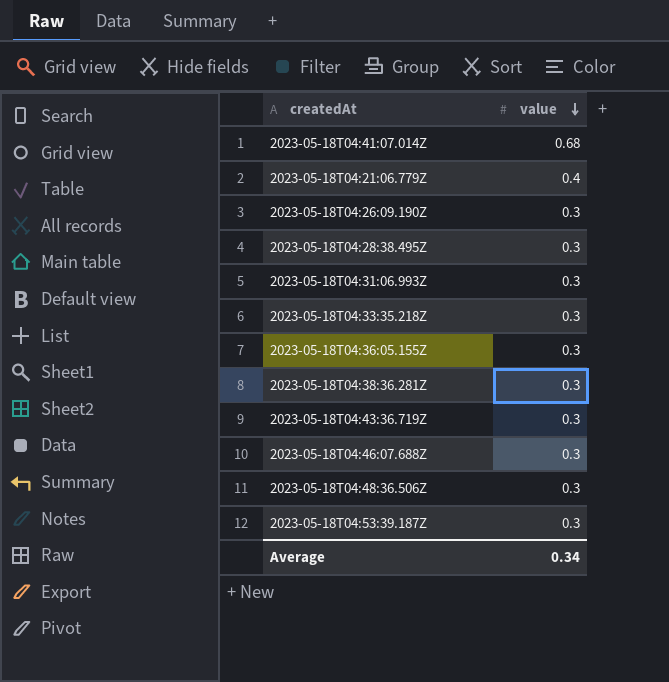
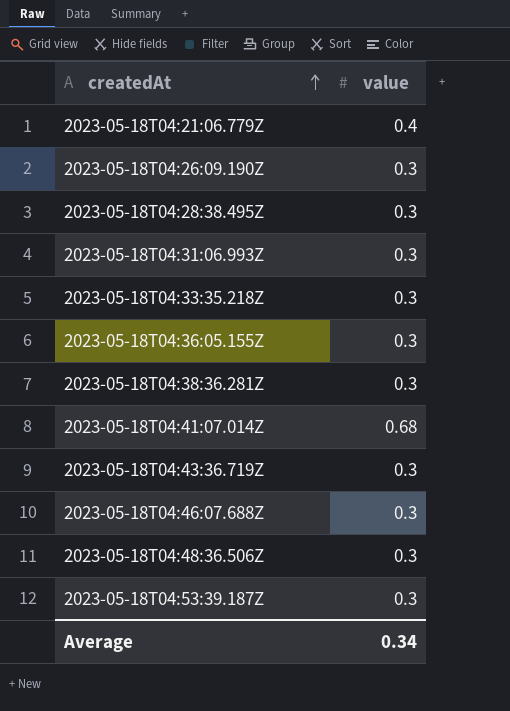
row order: value descending -> createdAt ascending

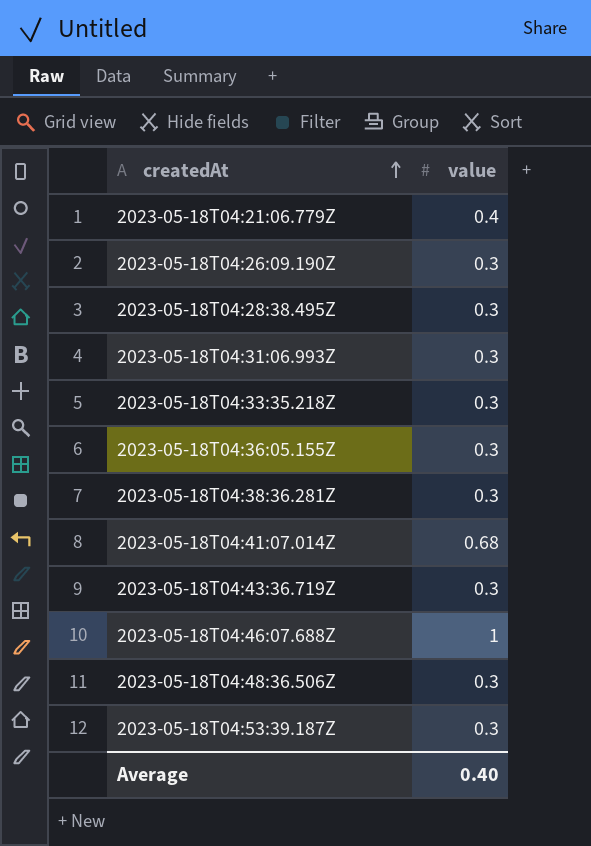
2023-05-18T04:46:07.688Z | value: 0.3 -> 1
Average | value: 0.34 -> 0.40

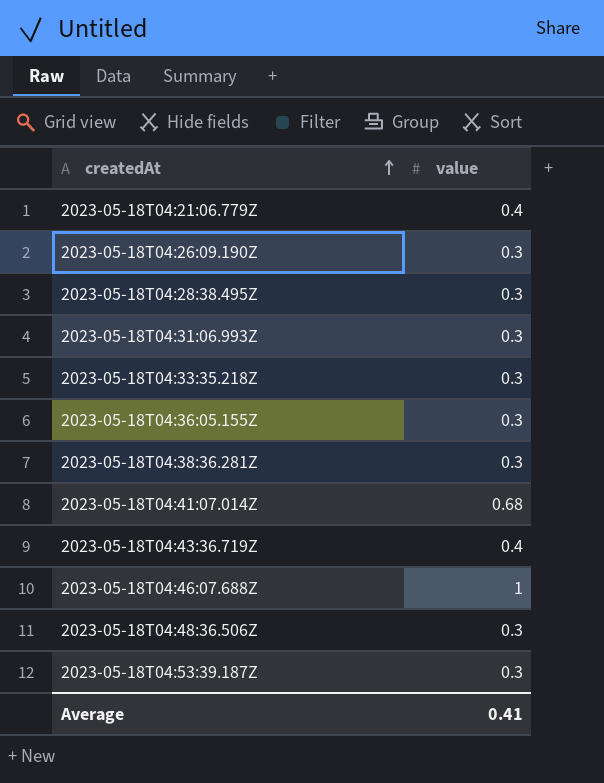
2023-05-18T04:43:36.719Z | value: 0.3 -> 0.4
Average | value: 0.40 -> 0.41

